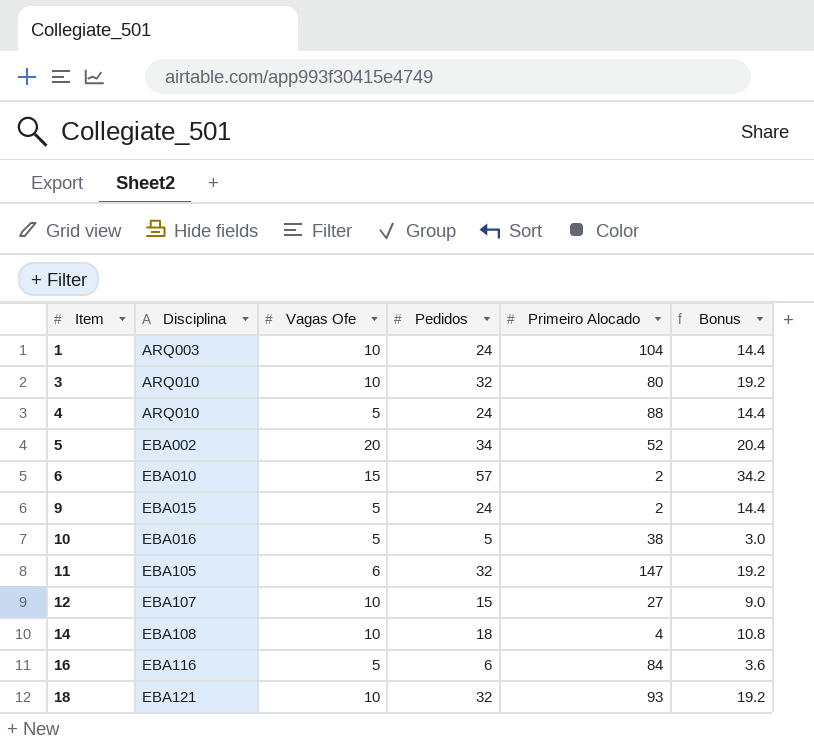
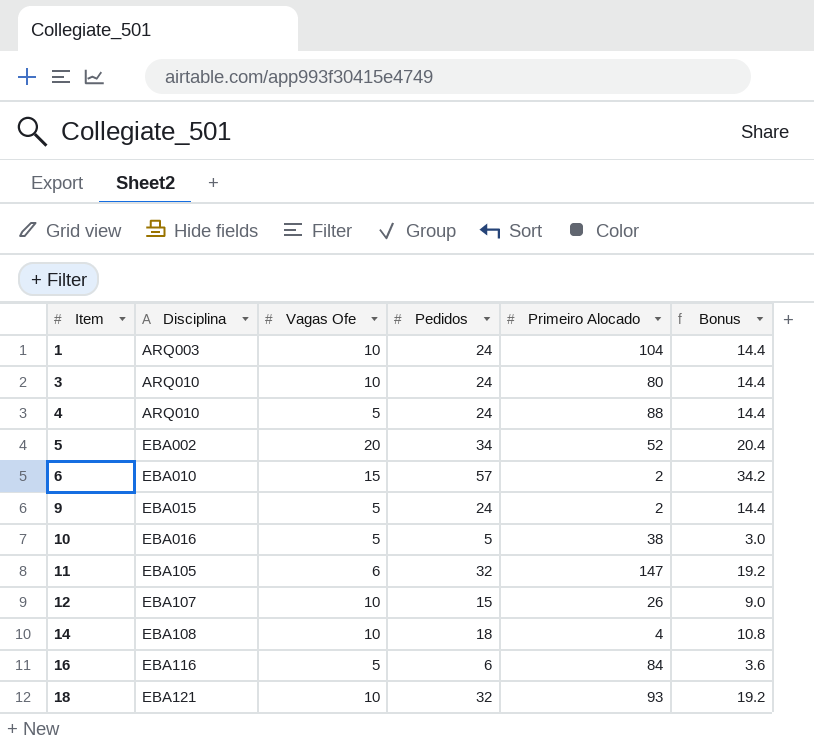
3 | Pedidos: 32 -> 24
3 | Bonus: 19.2 -> 14.4
12 | Primeiro Alocado: 27 -> 26

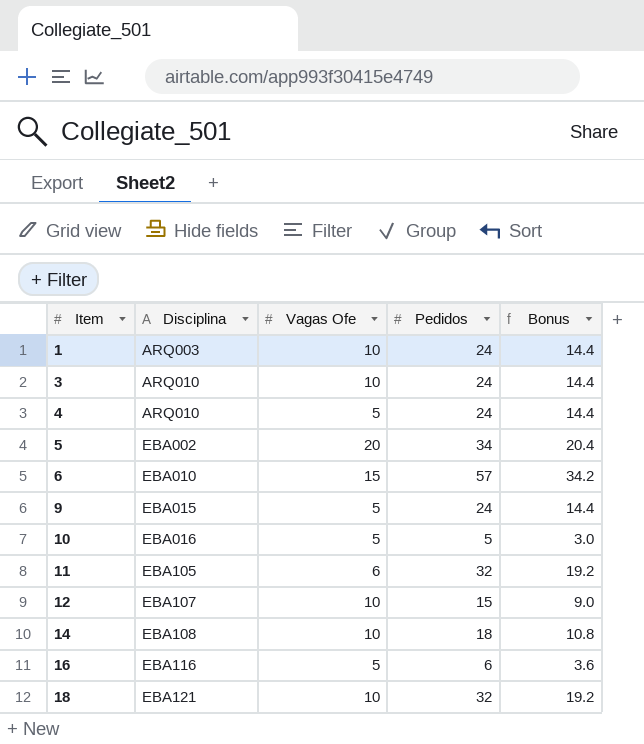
column Primeiro Alocado | position: 5 -> none

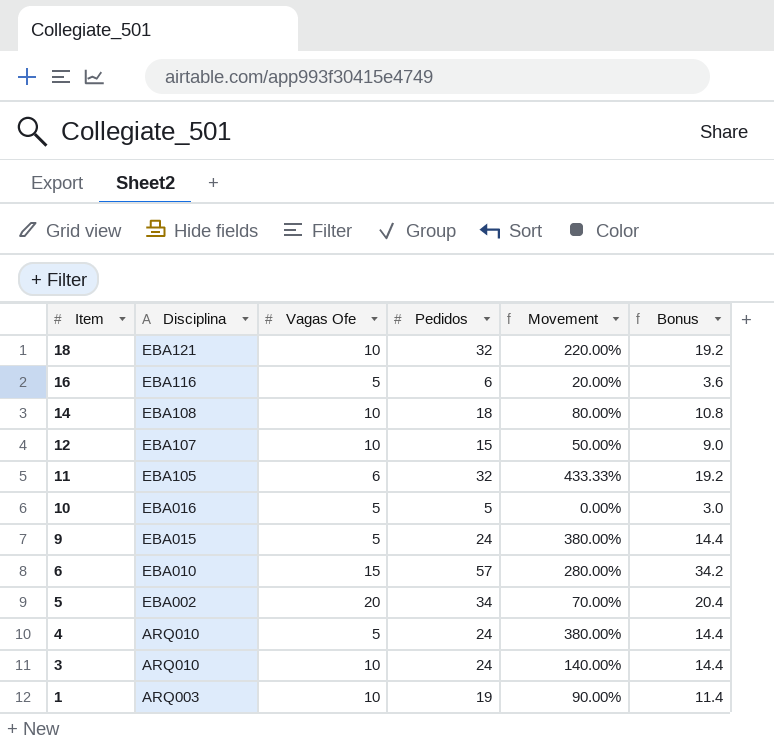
row order: Item ascending -> Item descending
column Movement | formula: none -> ([Pedidos] - [Vagas Ofe]) / [Vagas Ofe]
1 | Pedidos: 24 -> 19
1 | Bonus: 14.4 -> 11.4

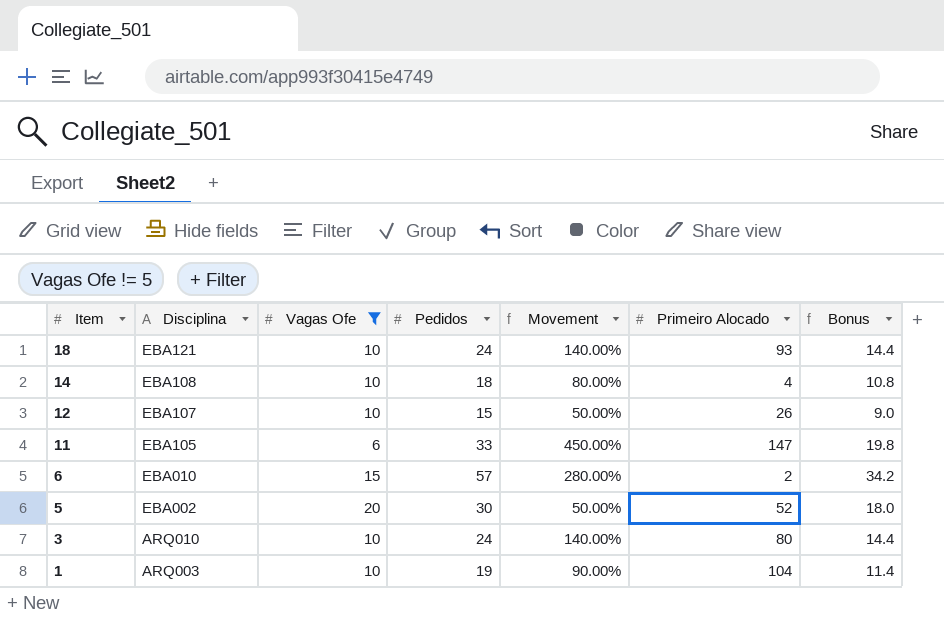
filter: none -> Vagas Ofe != 5
column Primeiro Alocado | position: none -> 6
18 | Pedidos: 32 -> 24
18 | Movement: 220.00% -> 140.00%
18 | Bonus: 19.2 -> 14.4
11 | Pedidos: 32 -> 33
11 | Movement: 433.33% -> 450.00%
11 | Bonus: 19.2 -> 19.8
5 | Pedidos: 34 -> 30
5 | Movement: 70.00% -> 50.00%
5 | Bonus: 20.4 -> 18.0

